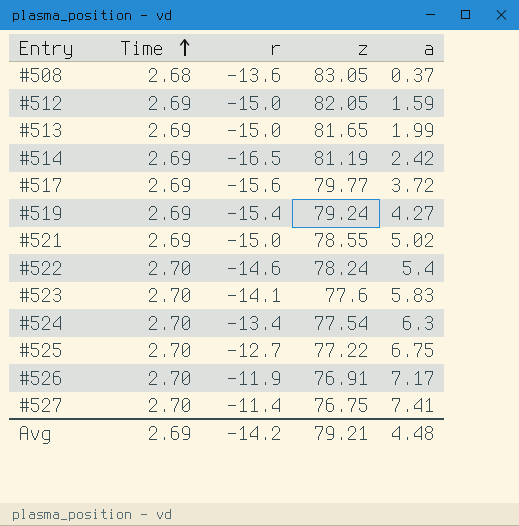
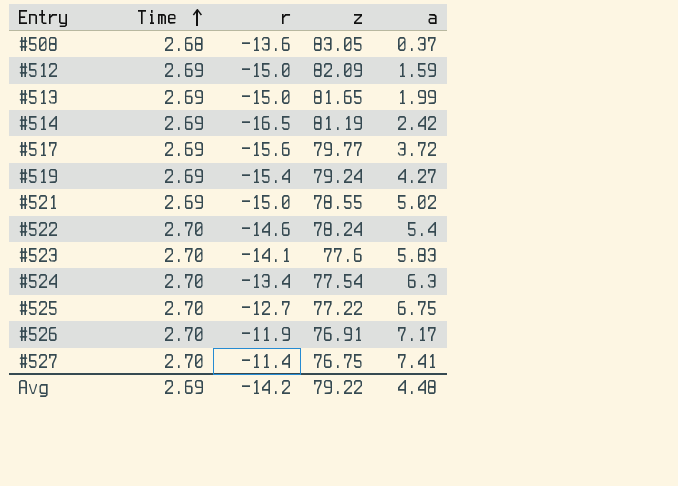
#512 | z: 82.05 -> 82.09
Avg | z: 79.21 -> 79.22

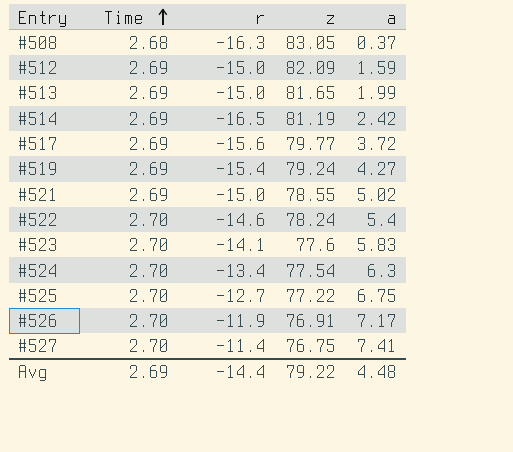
#508 | r: -13.6 -> -16.3
Avg | r: -14.2 -> -14.4

